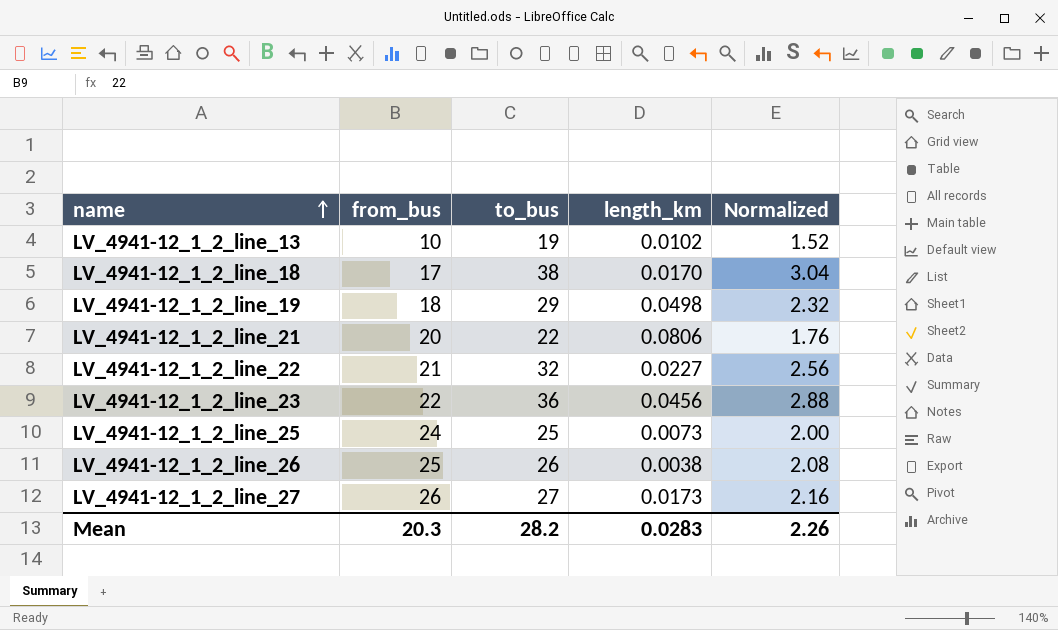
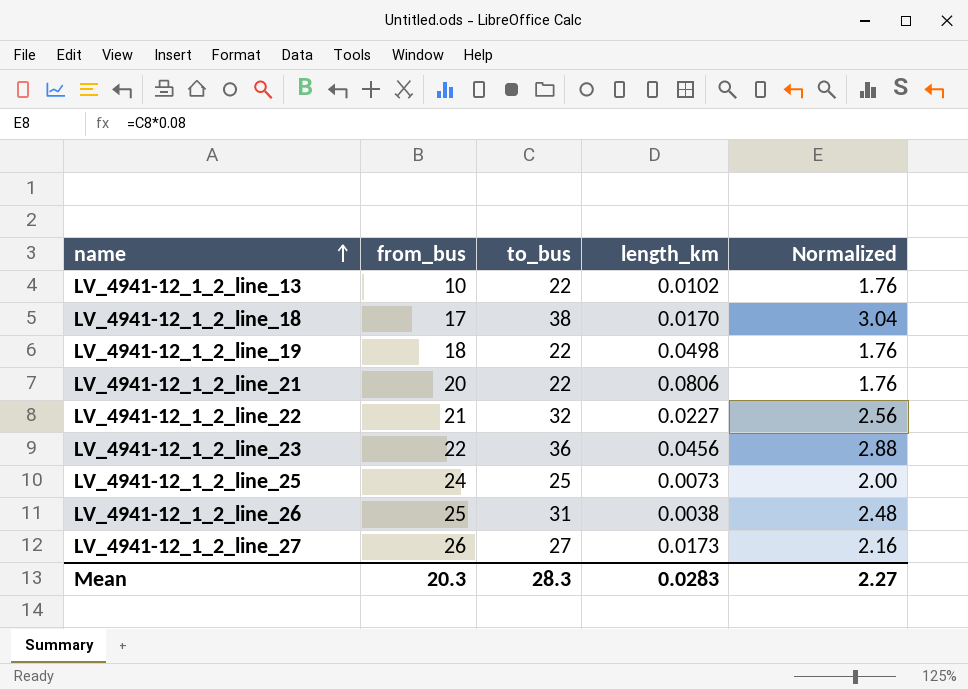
LV_4941-12_1_2_line_13 | to_bus: 19 -> 22
LV_4941-12_1_2_line_13 | Normalized: 1.52 -> 1.76
LV_4941-12_1_2_line_19 | to_bus: 29 -> 22
LV_4941-12_1_2_line_19 | Normalized: 2.32 -> 1.76
LV_4941-12_1_2_line_26 | to_bus: 26 -> 31
LV_4941-12_1_2_line_26 | Normalized: 2.08 -> 2.48
Mean | to_bus: 28.2 -> 28.3
Mean | Normalized: 2.26 -> 2.27

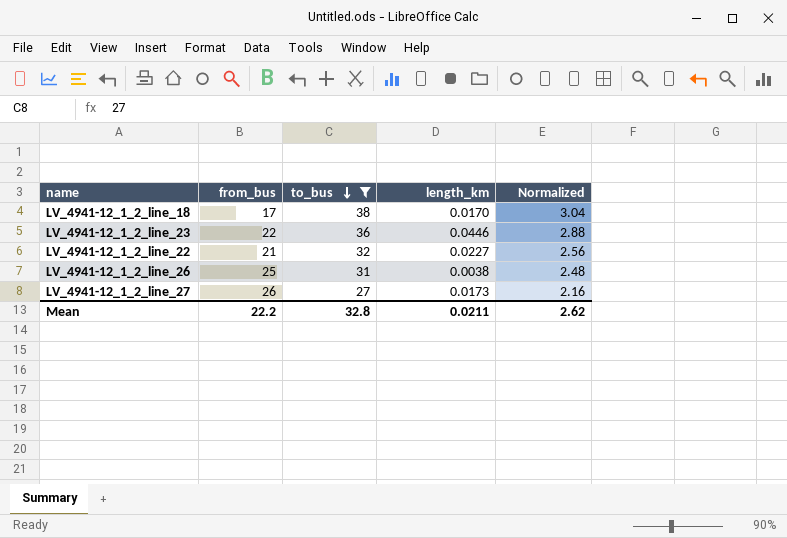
filter: none -> to_bus >= 27
row order: name ascending -> to_bus descending
LV_4941-12_1_2_line_23 | length_km: 0.0456 -> 0.0446
Mean | from_bus: 20.3 -> 22.2
Mean | to_bus: 28.3 -> 32.8
Mean | length_km: 0.0283 -> 0.0211
Mean | Normalized: 2.27 -> 2.62

